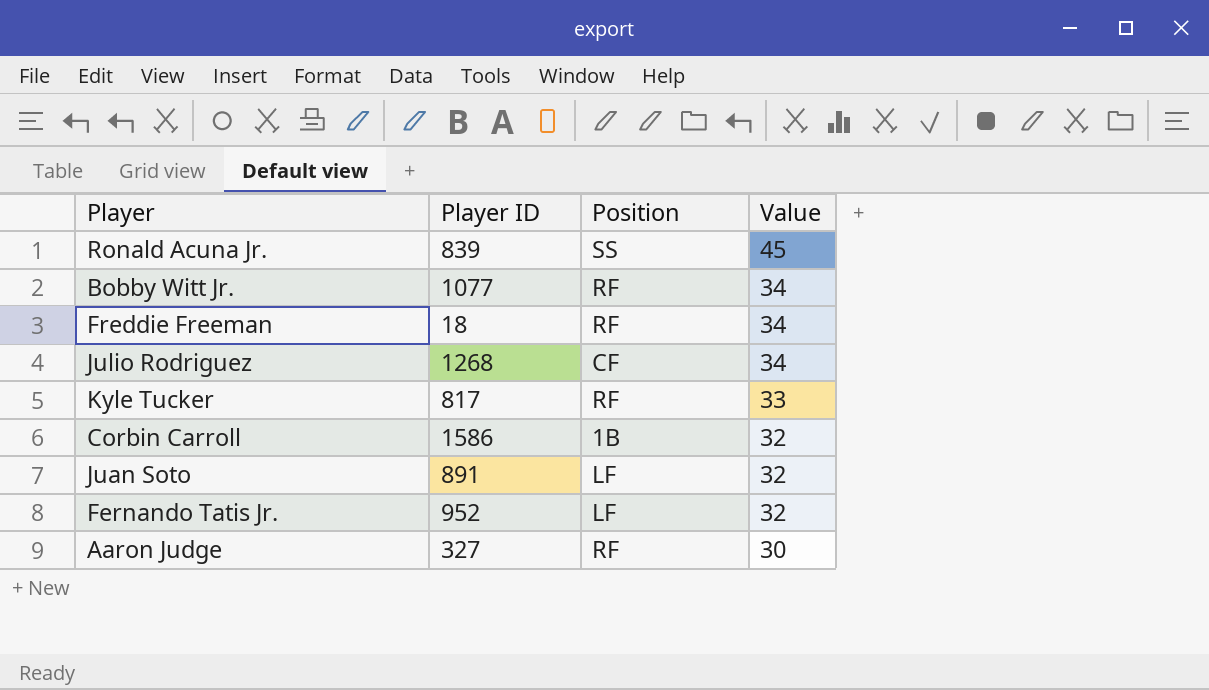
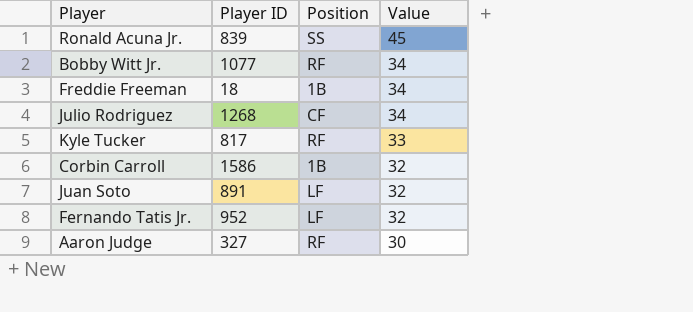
Freddie Freeman | Position: RF -> 1B

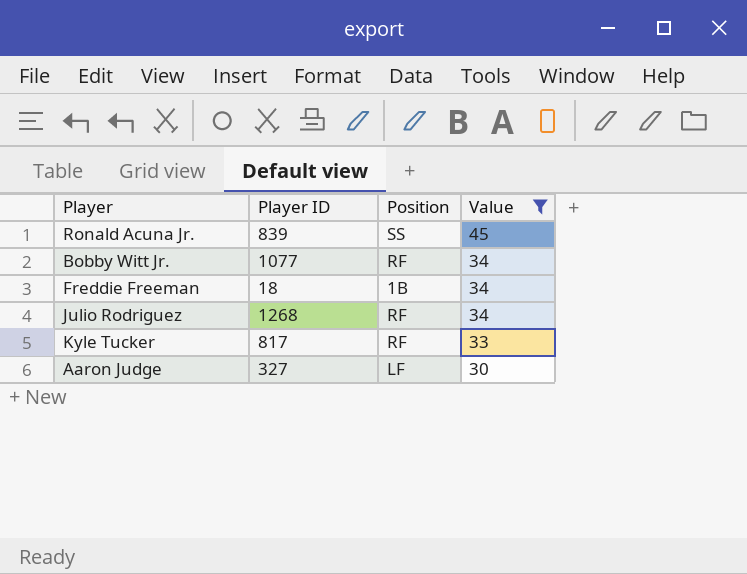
filter: none -> Value != 32
Julio Rodriguez | Position: CF -> RF
Aaron Judge | Position: RF -> LF

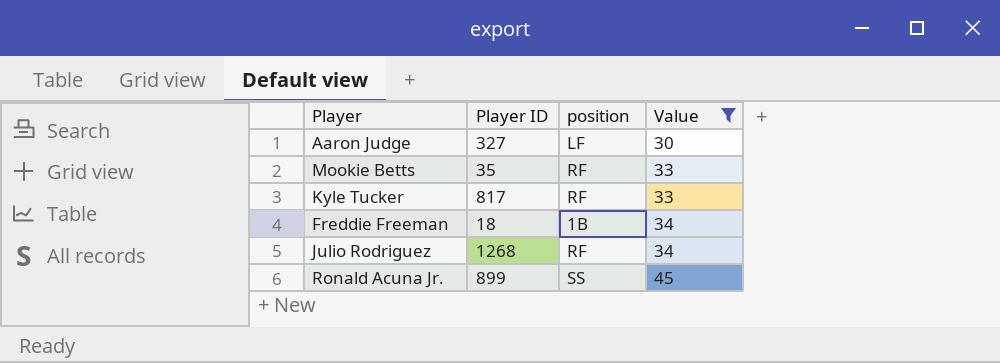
row order: Value descending -> Value ascending
column name: Position -> position
row Bobby Witt Jr.: 1077 | RF | 34 -> none
row Mookie Betts: none -> 35 | RF | 33
Ronald Acuna Jr. | Player ID: 839 -> 899

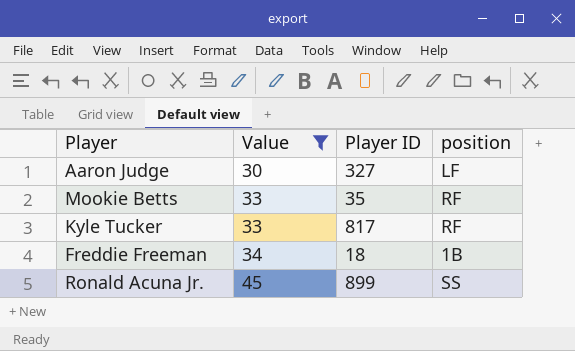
column Value | position: 4 -> 2
row Julio Rodriguez: 1268 | RF | 34 -> none

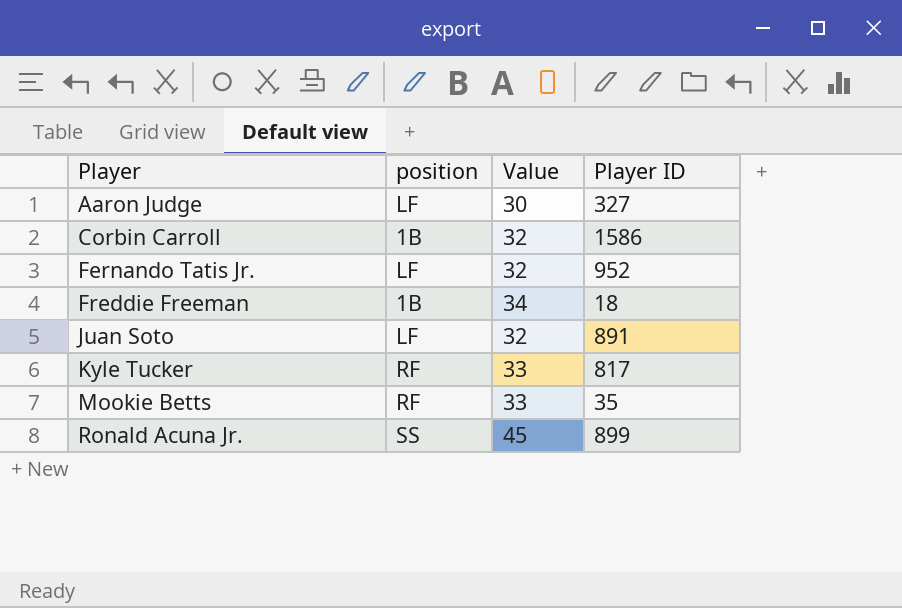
filter: Value != 32 -> none
row order: Value ascending -> Player ascending
column position | position: 4 -> 2

